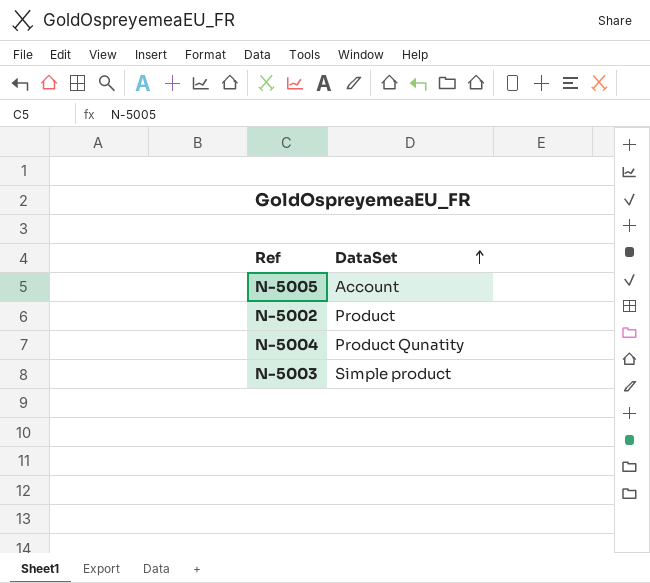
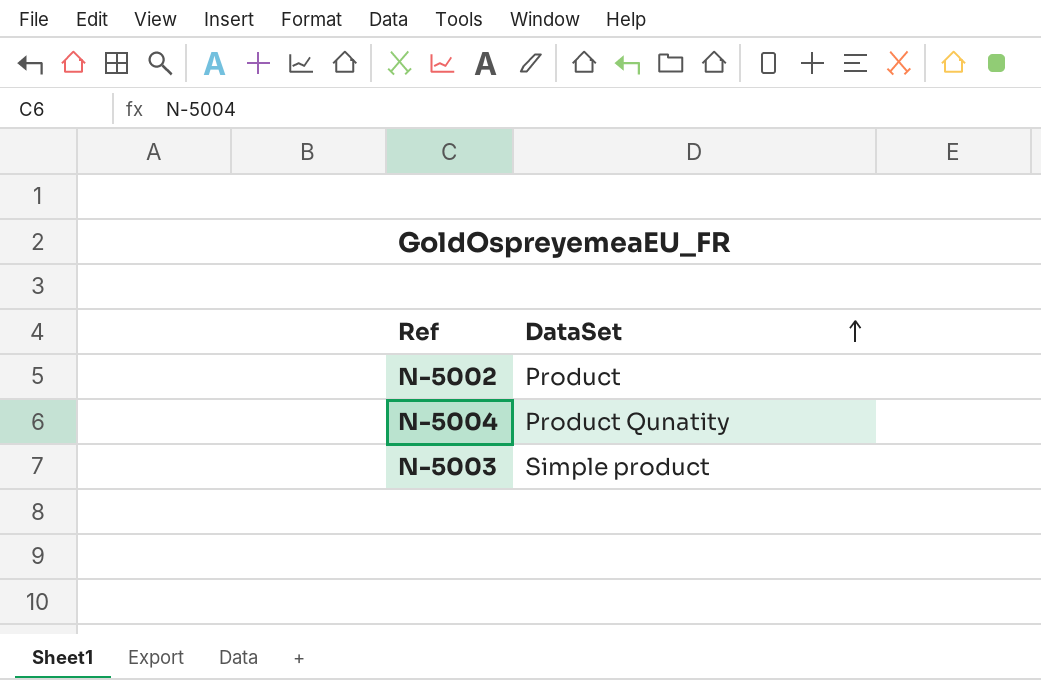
row N-5005: Account -> none

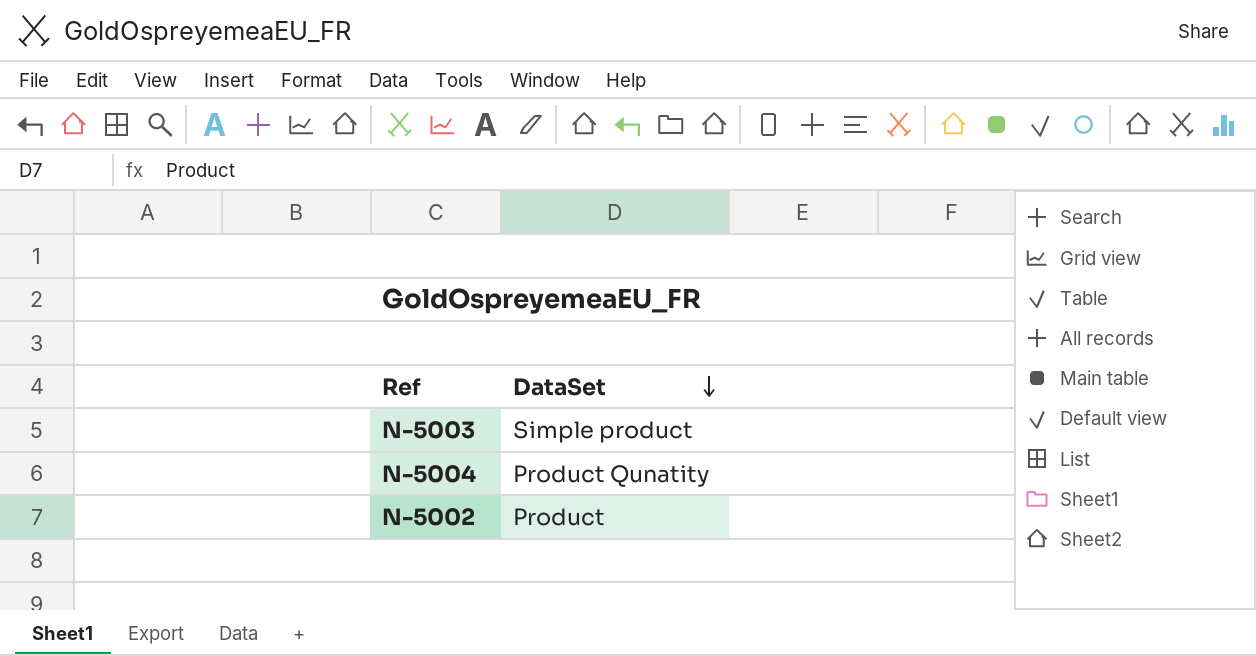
row order: DataSet ascending -> DataSet descending

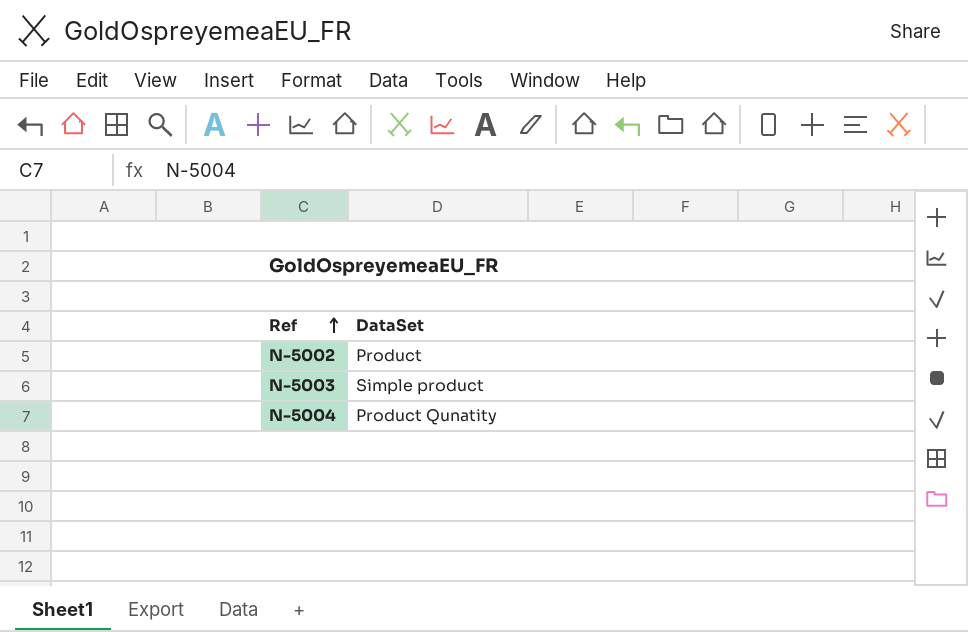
row order: DataSet descending -> Ref ascending

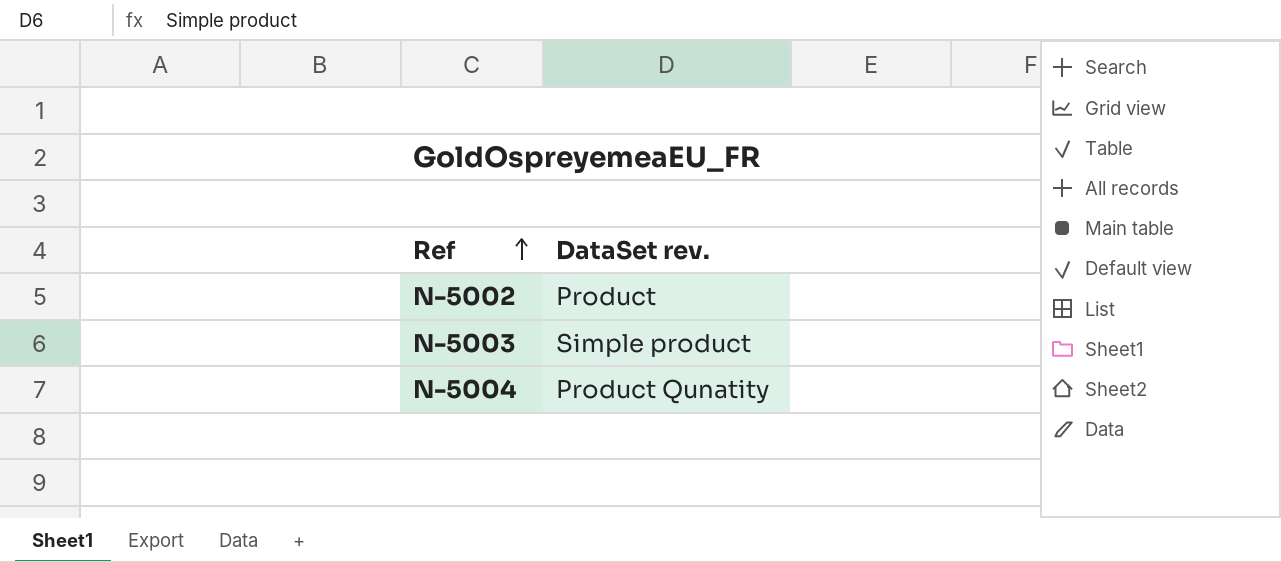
column name: DataSet -> DataSet rev.

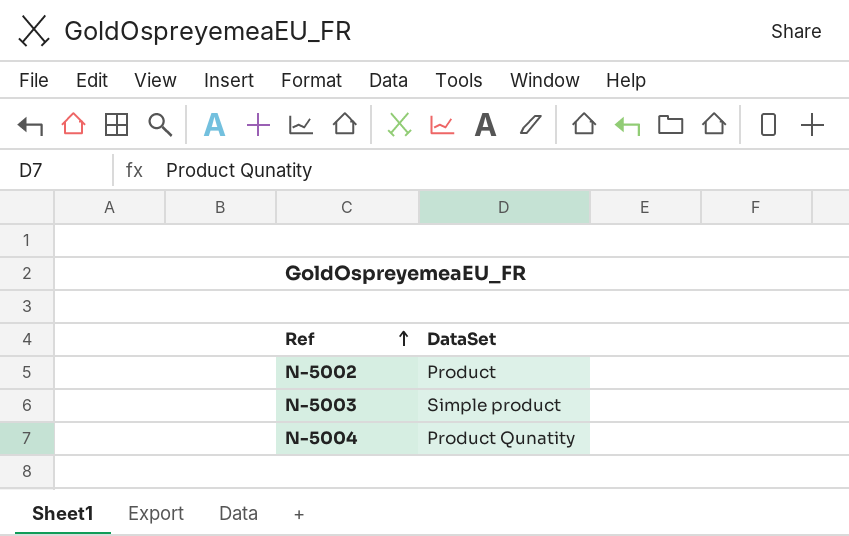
column name: DataSet rev. -> DataSet

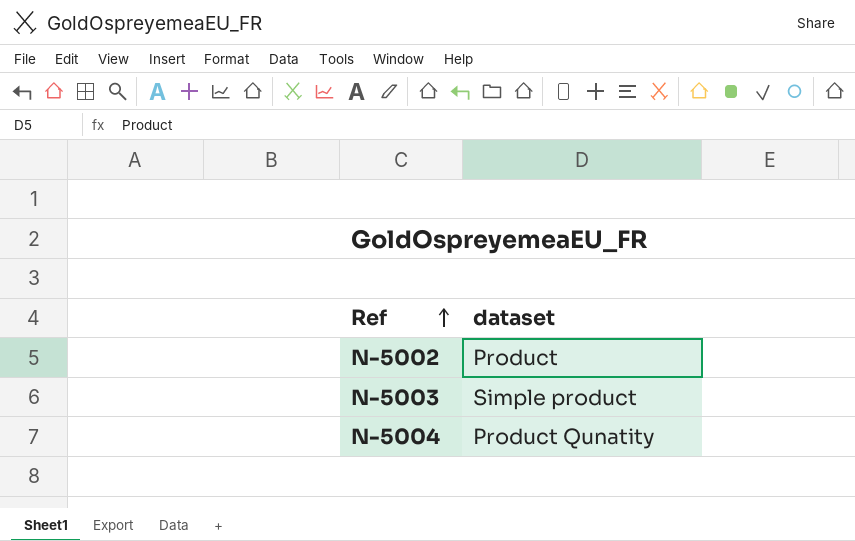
column name: DataSet -> dataset

